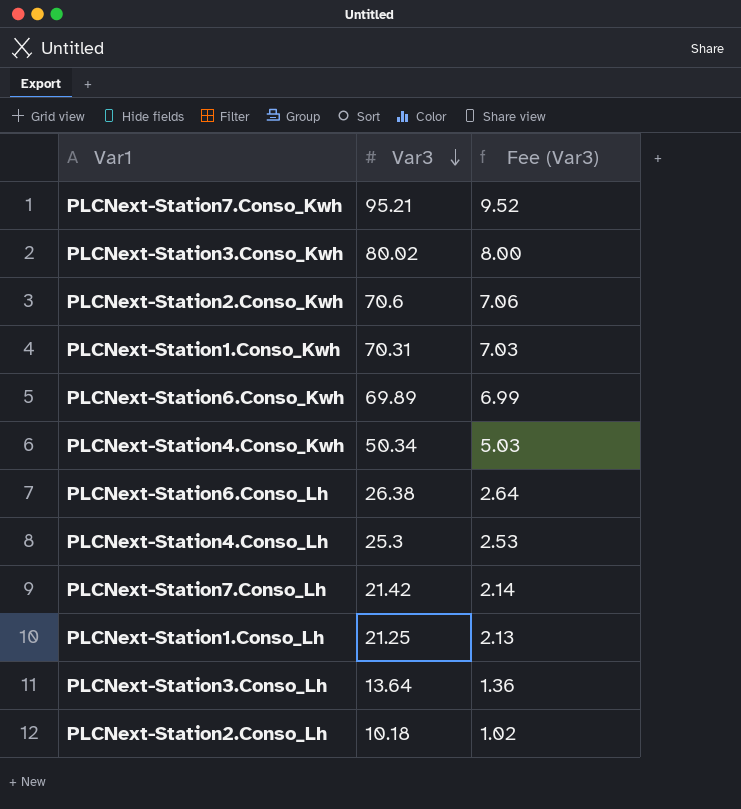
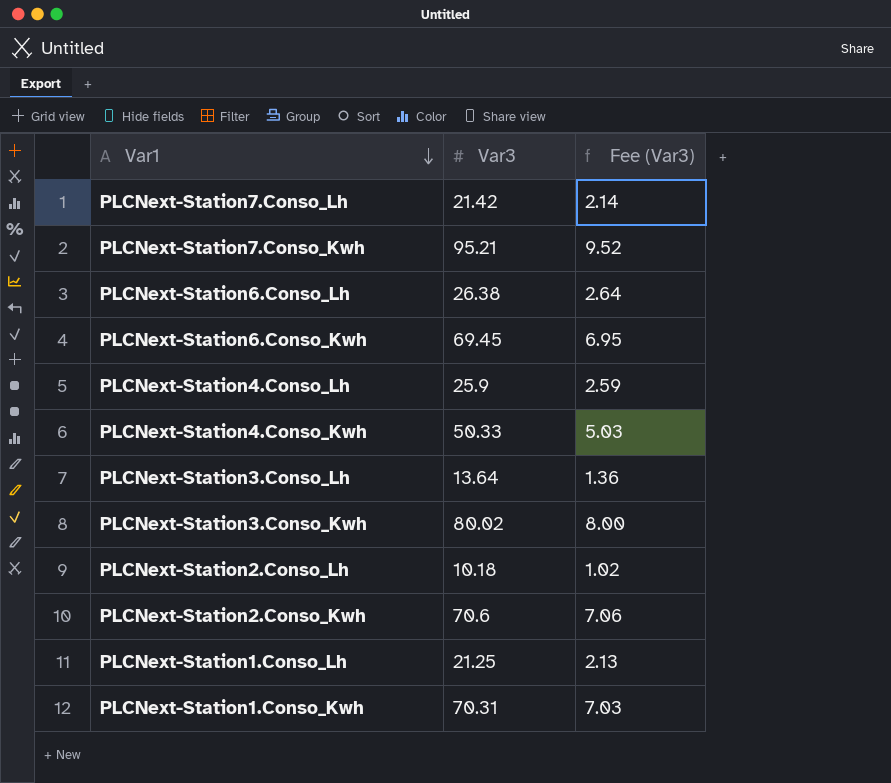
row order: Var3 descending -> Var1 descending
PLCNext-Station6.Conso_Kwh | Var3: 69.89 -> 69.45
PLCNext-Station6.Conso_Kwh | Fee (Var3): 6.99 -> 6.95
PLCNext-Station4.Conso_Lh | Var3: 25.3 -> 25.9
PLCNext-Station4.Conso_Lh | Fee (Var3): 2.53 -> 2.59
PLCNext-Station4.Conso_Kwh | Var3: 50.34 -> 50.33

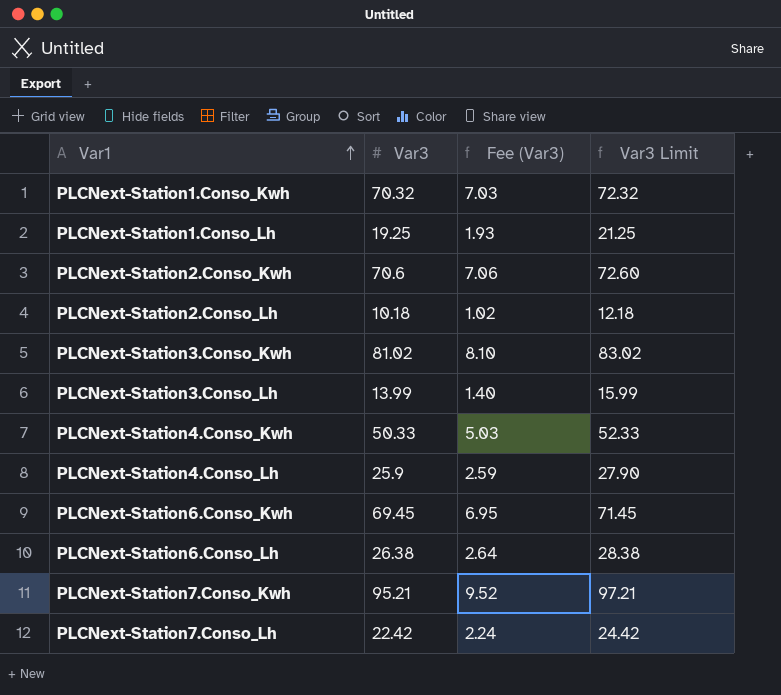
row order: Var1 descending -> Var1 ascending
column Var3 Limit | formula: none -> [Var3] + 2
PLCNext-Station1.Conso_Kwh | Var3: 70.31 -> 70.32
PLCNext-Station1.Conso_Lh | Var3: 21.25 -> 19.25
PLCNext-Station1.Conso_Lh | Fee (Var3): 2.13 -> 1.93
PLCNext-Station3.Conso_Kwh | Var3: 80.02 -> 81.02
PLCNext-Station3.Conso_Kwh | Fee (Var3): 8.00 -> 8.10
PLCNext-Station3.Conso_Lh | Var3: 13.64 -> 13.99
PLCNext-Station3.Conso_Lh | Fee (Var3): 1.36 -> 1.40
PLCNext-Station7.Conso_Lh | Var3: 21.42 -> 22.42
PLCNext-Station7.Conso_Lh | Fee (Var3): 2.14 -> 2.24

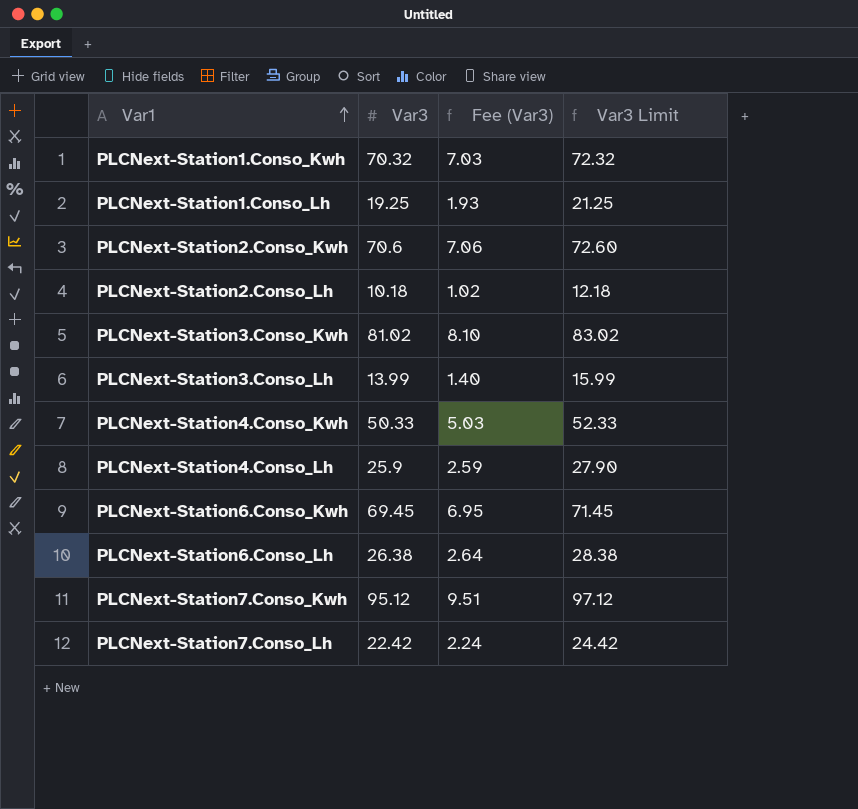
PLCNext-Station7.Conso_Kwh | Var3: 95.21 -> 95.12
PLCNext-Station7.Conso_Kwh | Fee (Var3): 9.52 -> 9.51
PLCNext-Station7.Conso_Kwh | Var3 Limit: 97.21 -> 97.12

